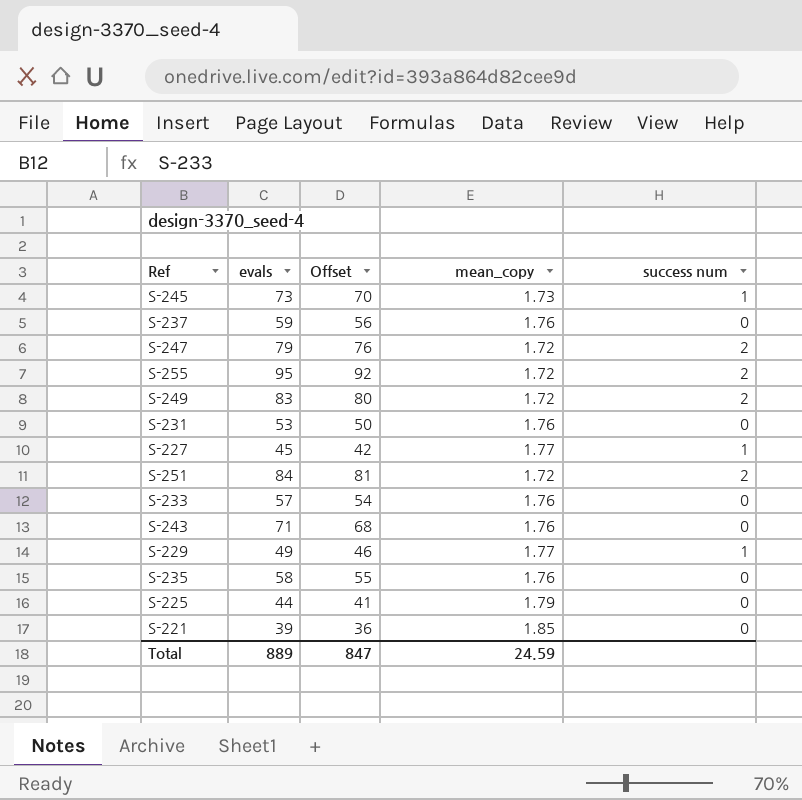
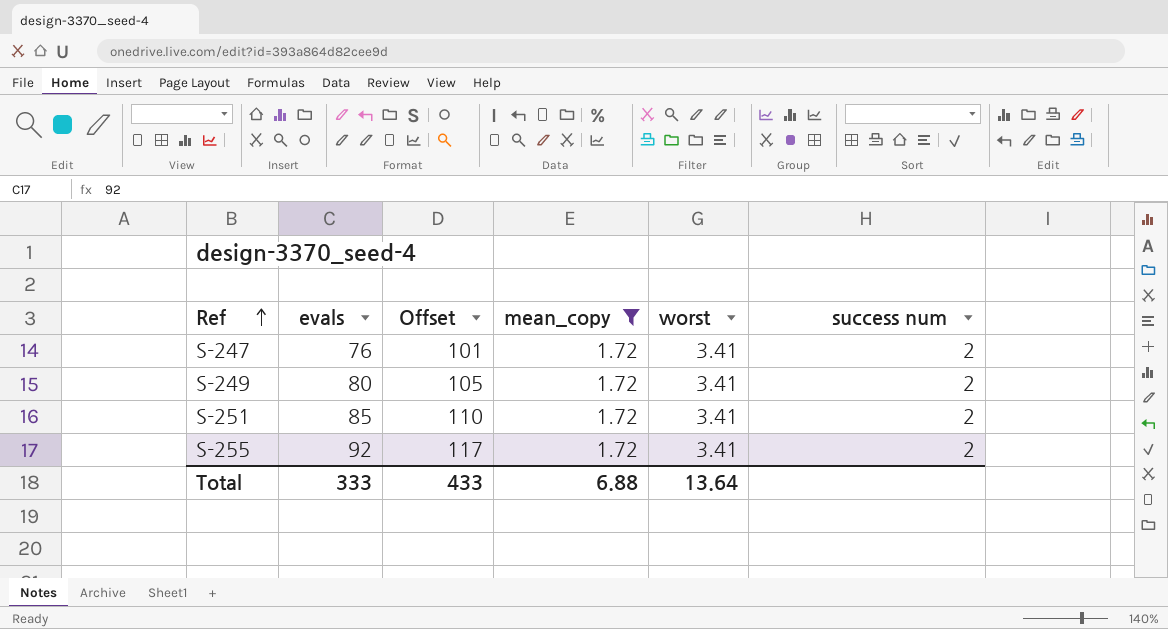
filter: none -> mean_copy = 1.72
row order: none -> Ref ascending
column Offset | formula: [evals] - 3 -> [evals] + 25
column worst | position: none -> 5
S-247 | evals: 79 -> 76
S-249 | evals: 83 -> 80
S-251 | evals: 84 -> 85
S-255 | evals: 95 -> 92
Total | evals: 889 -> 333
Total | Offset: 847 -> 433
Total | mean_copy: 24.59 -> 6.88

